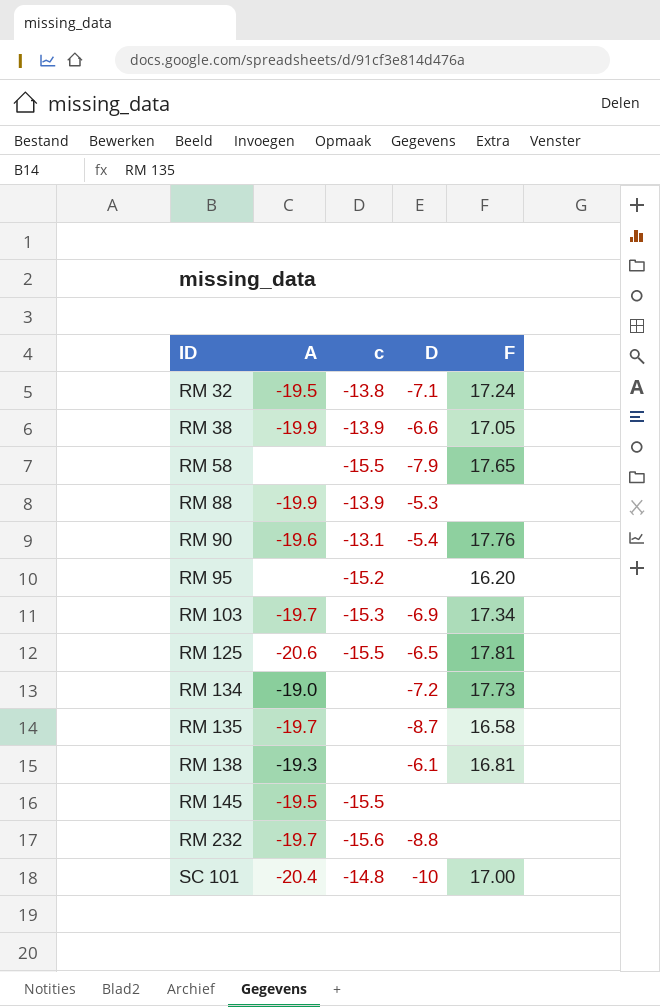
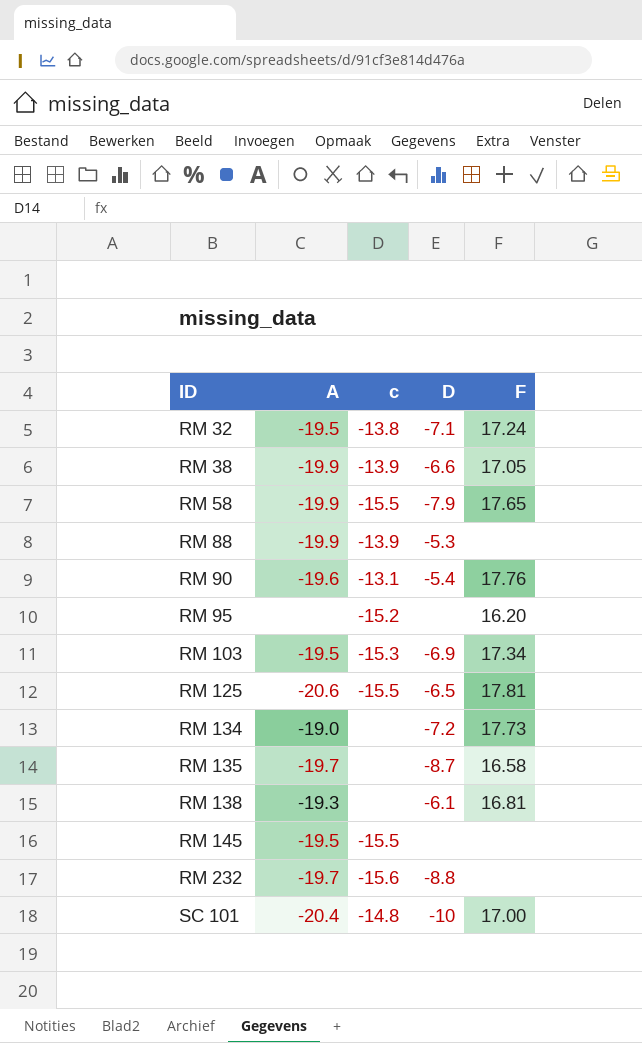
RM 58 | A: none -> -19.9
RM 103 | A: -19.7 -> -19.5

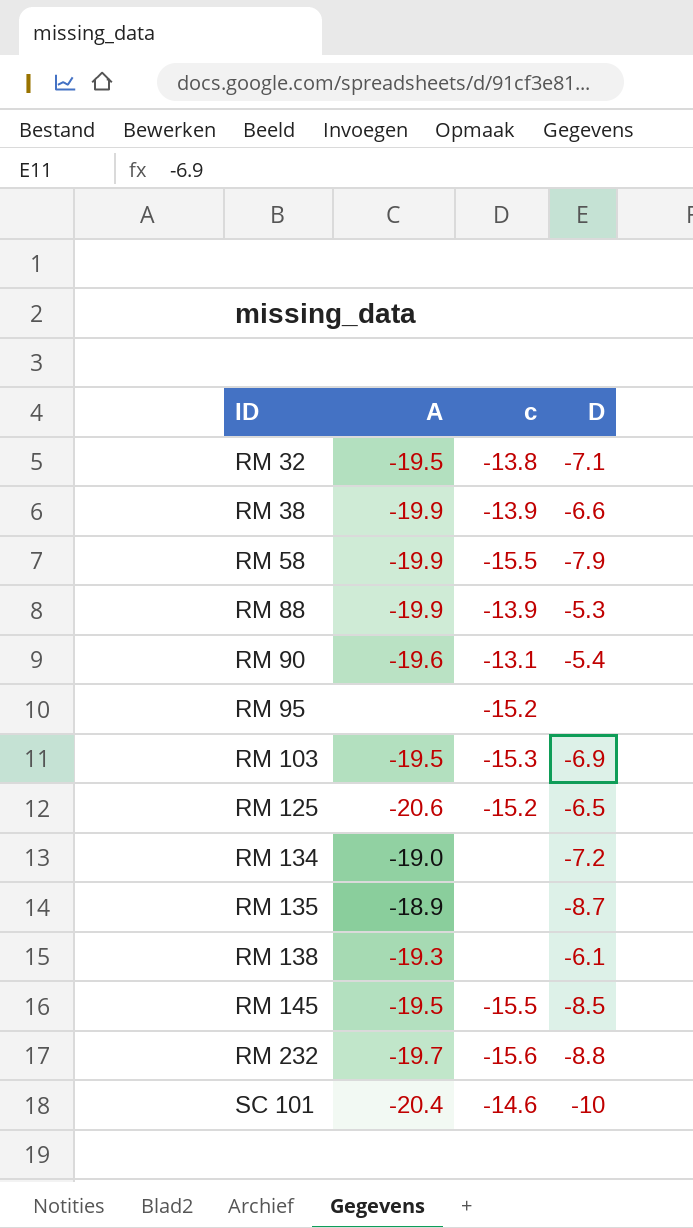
column F | position: 5 -> none
RM 125 | c: -15.5 -> -15.2
RM 135 | A: -19.7 -> -18.9
RM 145 | D: none -> -8.5
SC 101 | c: -14.8 -> -14.6

